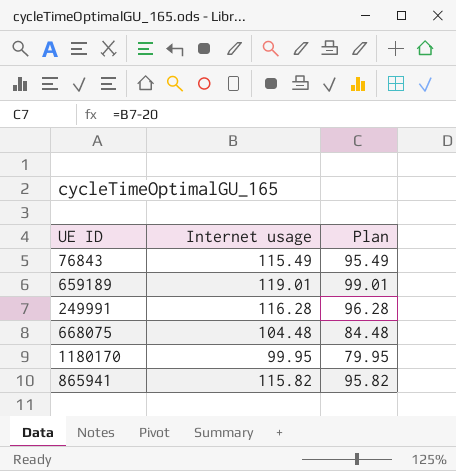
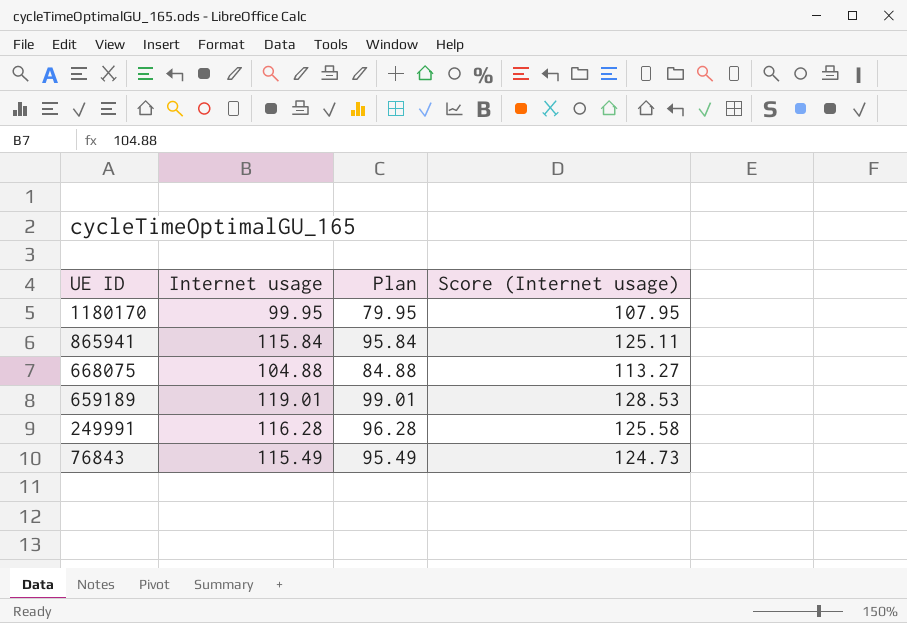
row order: none -> UE ID descending
column Score (Internet usage) | formula: none -> [Internet usage] * 1.08
865941 | Internet usage: 115.82 -> 115.84
865941 | Plan: 95.82 -> 95.84
668075 | Internet usage: 104.48 -> 104.88
668075 | Plan: 84.48 -> 84.88

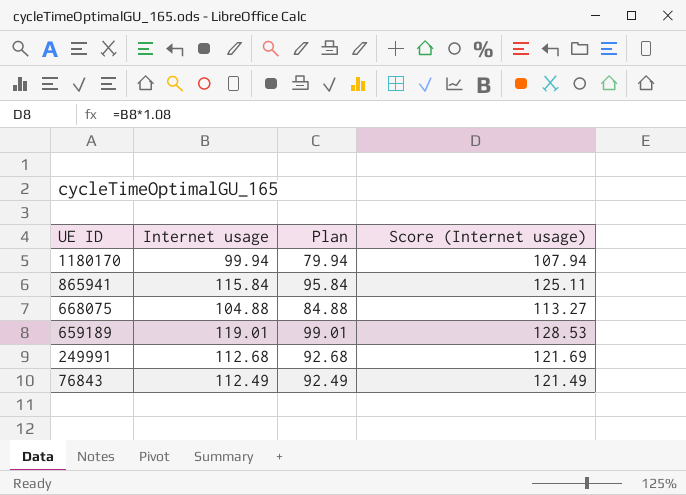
1180170 | Internet usage: 99.95 -> 99.94
1180170 | Plan: 79.95 -> 79.94
1180170 | Score (Internet usage): 107.95 -> 107.94
249991 | Internet usage: 116.28 -> 112.68
249991 | Plan: 96.28 -> 92.68
249991 | Score (Internet usage): 125.58 -> 121.69
76843 | Internet usage: 115.49 -> 112.49
76843 | Plan: 95.49 -> 92.49
76843 | Score (Internet usage): 124.73 -> 121.49

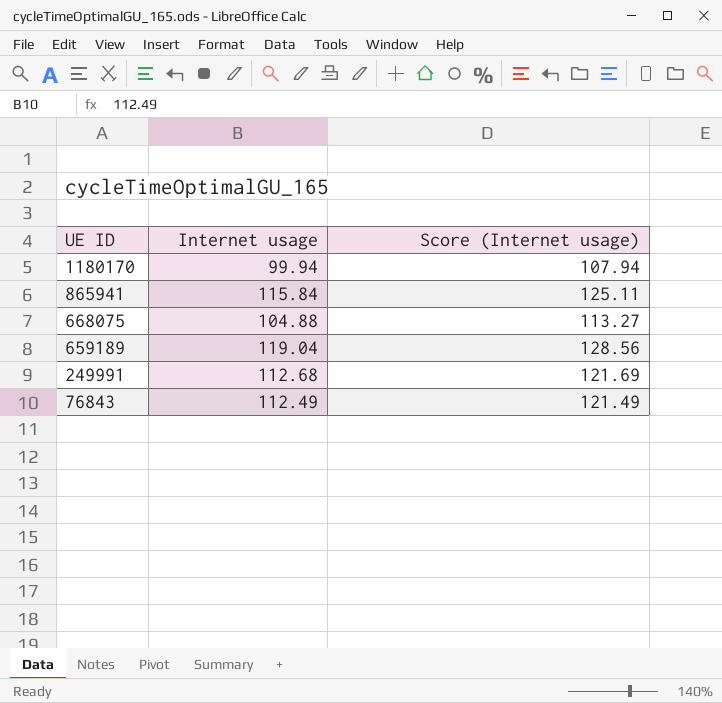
column Plan | formula: [Internet usage] - 20 -> none
659189 | Internet usage: 119.01 -> 119.04
659189 | Score (Internet usage): 128.53 -> 128.56

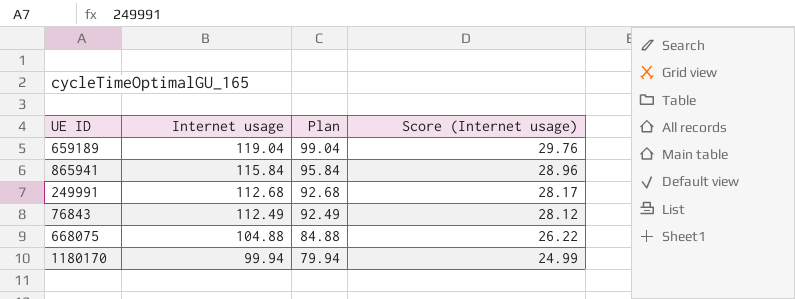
row order: UE ID descending -> Internet usage descending
column Plan | formula: none -> [Internet usage] - 20
column Score (Internet usage) | formula: [Internet usage] * 1.08 -> [Internet usage] * 0.25

